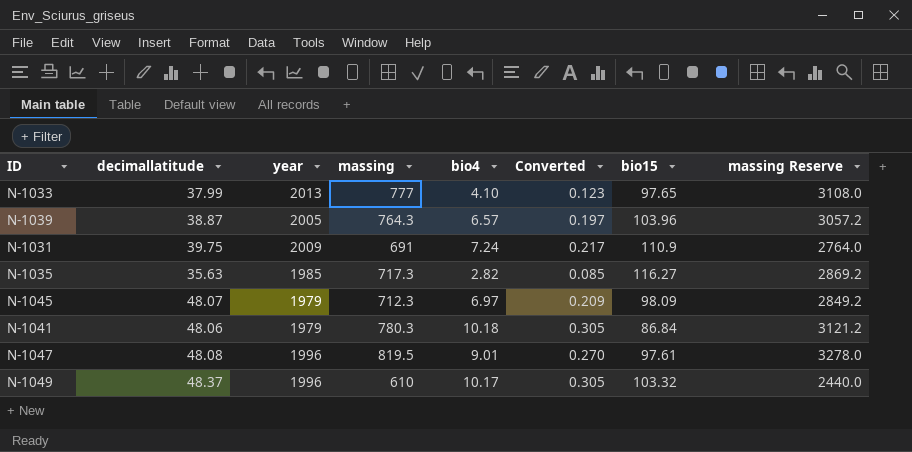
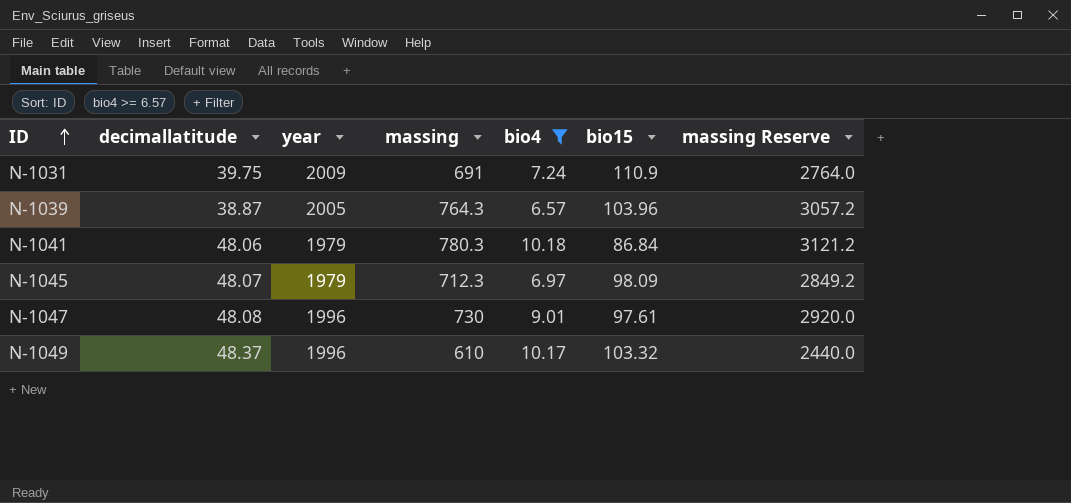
filter: none -> bio4 >= 6.57
row order: none -> ID ascending
column Converted | formula: [bio4] * 0.03 -> none
N-1047 | massing: 819.5 -> 730
N-1047 | massing Reserve: 3278.0 -> 2920.0

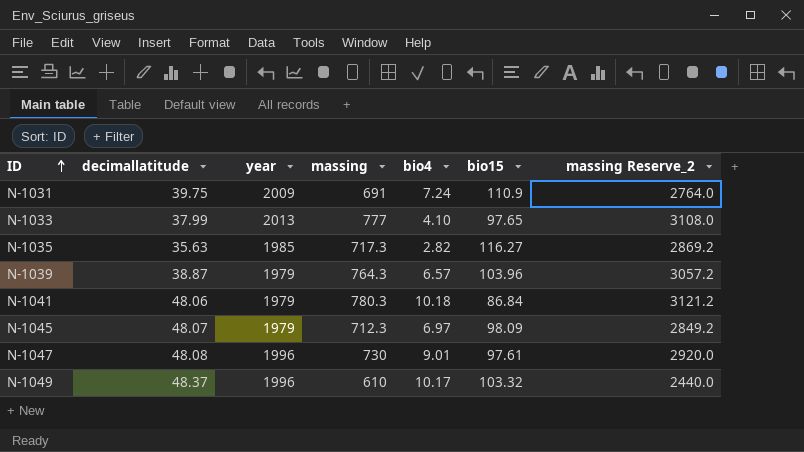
filter: bio4 >= 6.57 -> none
column name: massing Reserve -> massing Reserve_2
N-1039 | year: 2005 -> 1979

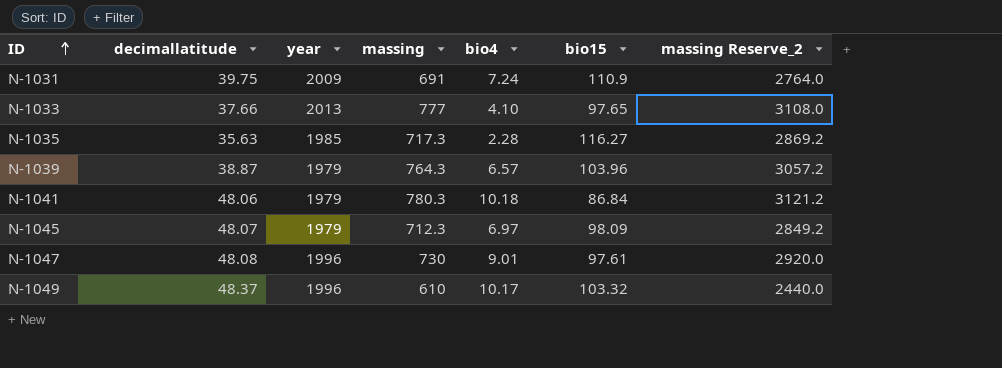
N-1033 | decimallatitude: 37.99 -> 37.66
N-1035 | bio4: 2.82 -> 2.28

